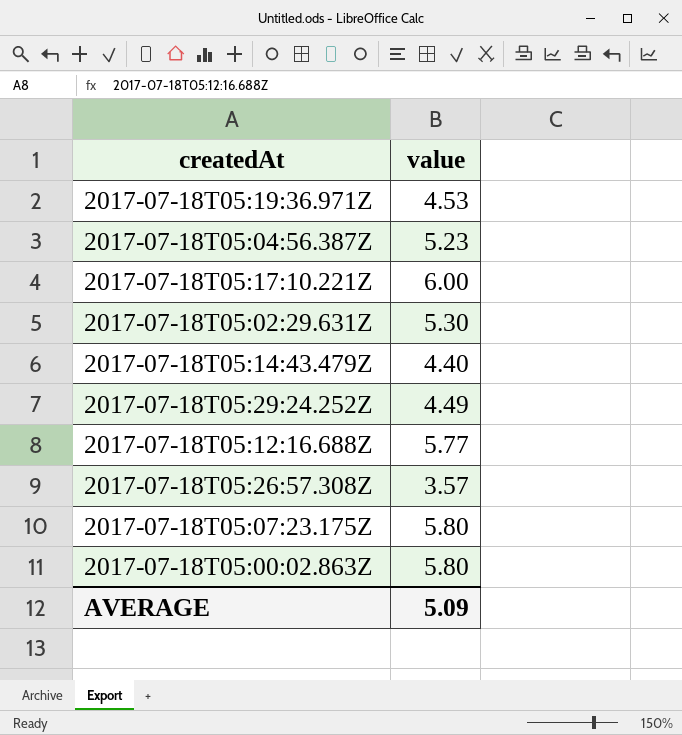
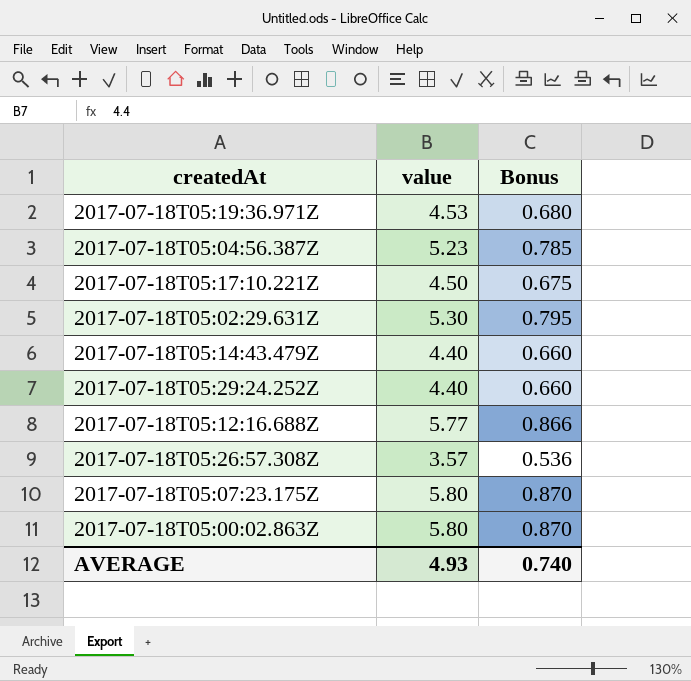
column Bonus | formula: none -> [value] * 0.15
2017-07-18T05:17:10.221Z | value: 6.00 -> 4.50
2017-07-18T05:29:24.252Z | value: 4.49 -> 4.40
AVERAGE | value: 5.09 -> 4.93

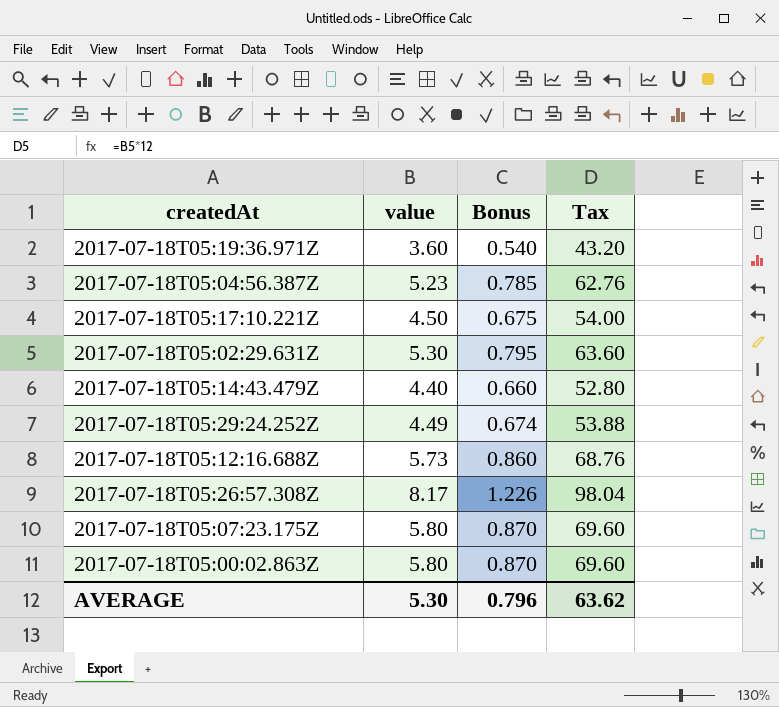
column Tax | formula: none -> [value] * 12
2017-07-18T05:19:36.971Z | value: 4.53 -> 3.60
2017-07-18T05:19:36.971Z | Bonus: 0.680 -> 0.540
2017-07-18T05:29:24.252Z | value: 4.40 -> 4.49
2017-07-18T05:29:24.252Z | Bonus: 0.660 -> 0.674
2017-07-18T05:12:16.688Z | value: 5.77 -> 5.73
2017-07-18T05:12:16.688Z | Bonus: 0.866 -> 0.860
2017-07-18T05:26:57.308Z | value: 3.57 -> 8.17
2017-07-18T05:26:57.308Z | Bonus: 0.536 -> 1.226
AVERAGE | value: 4.93 -> 5.30
AVERAGE | Bonus: 0.740 -> 0.796

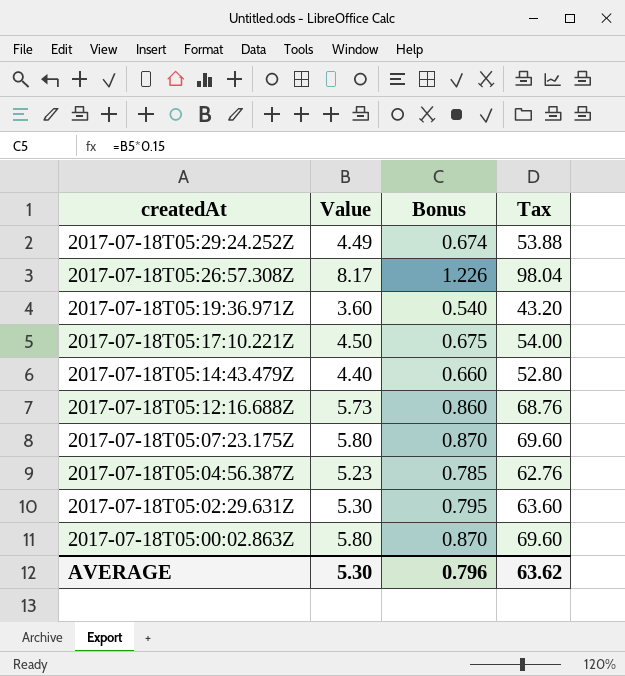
row order: none -> createdAt descending
column name: value -> Value

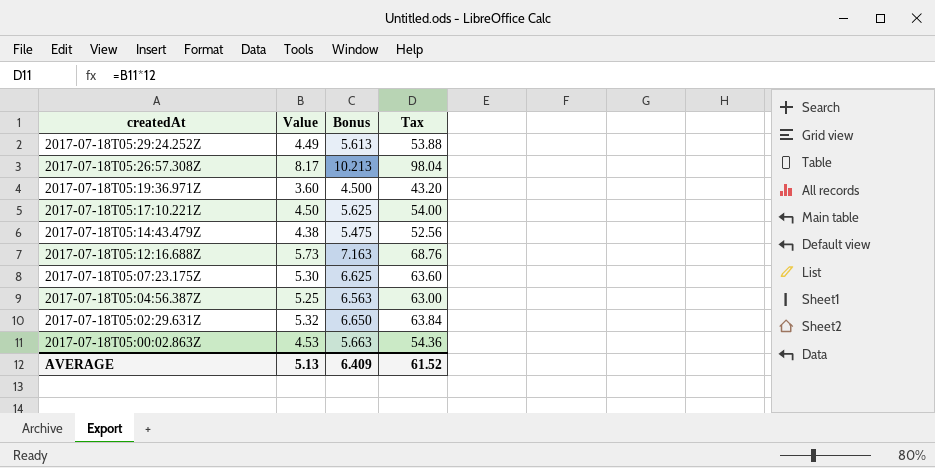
column Bonus | formula: [Value] * 0.15 -> [Value] * 1.25
2017-07-18T05:14:43.479Z | Value: 4.40 -> 4.38
2017-07-18T05:14:43.479Z | Tax: 52.80 -> 52.56
2017-07-18T05:07:23.175Z | Value: 5.80 -> 5.30
2017-07-18T05:07:23.175Z | Tax: 69.60 -> 63.60
2017-07-18T05:04:56.387Z | Value: 5.23 -> 5.25
2017-07-18T05:04:56.387Z | Tax: 62.76 -> 63.00
2017-07-18T05:02:29.631Z | Value: 5.30 -> 5.32
2017-07-18T05:02:29.631Z | Tax: 63.60 -> 63.84
2017-07-18T05:00:02.863Z | Value: 5.80 -> 4.53
2017-07-18T05:00:02.863Z | Tax: 69.60 -> 54.36
AVERAGE | Value: 5.30 -> 5.13
AVERAGE | Bonus: 0.796 -> 6.409
AVERAGE | Tax: 63.62 -> 61.52

